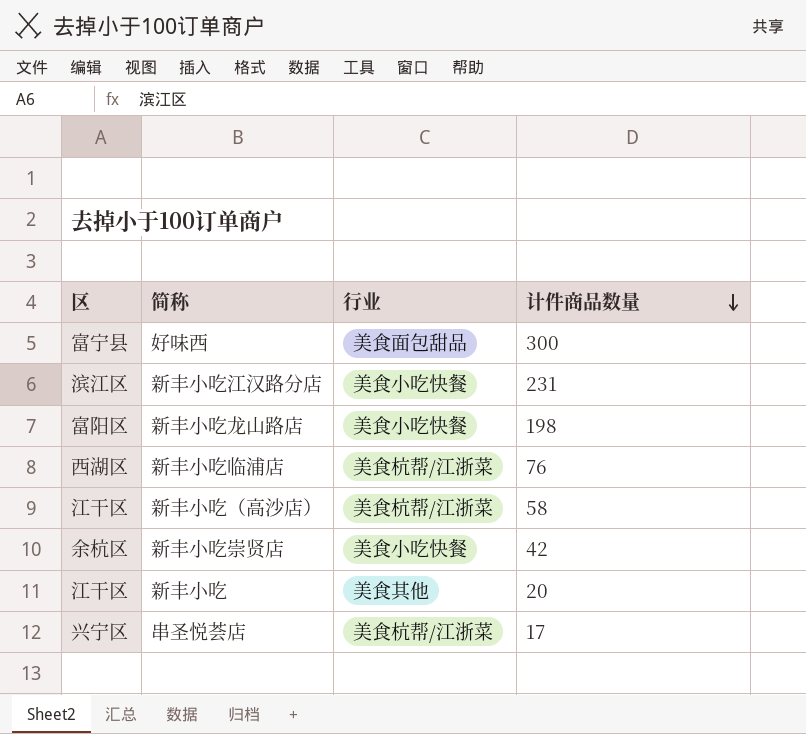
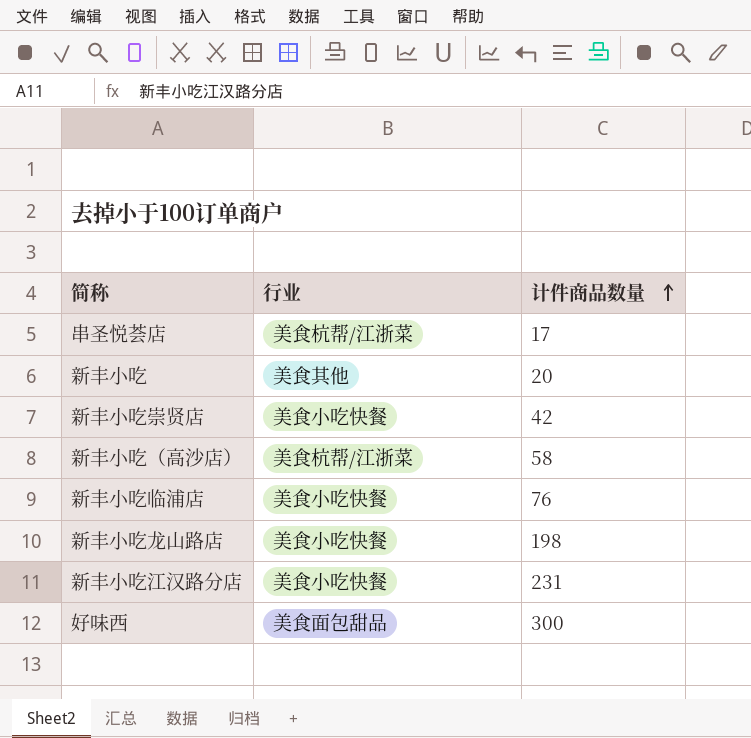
row order: 计件商品数量 descending -> 计件商品数量 ascending
column 区 | position: 1 -> none
新丰小吃临浦店 | 行业: 美食杭帮/江浙菜 -> 美食小吃快餐

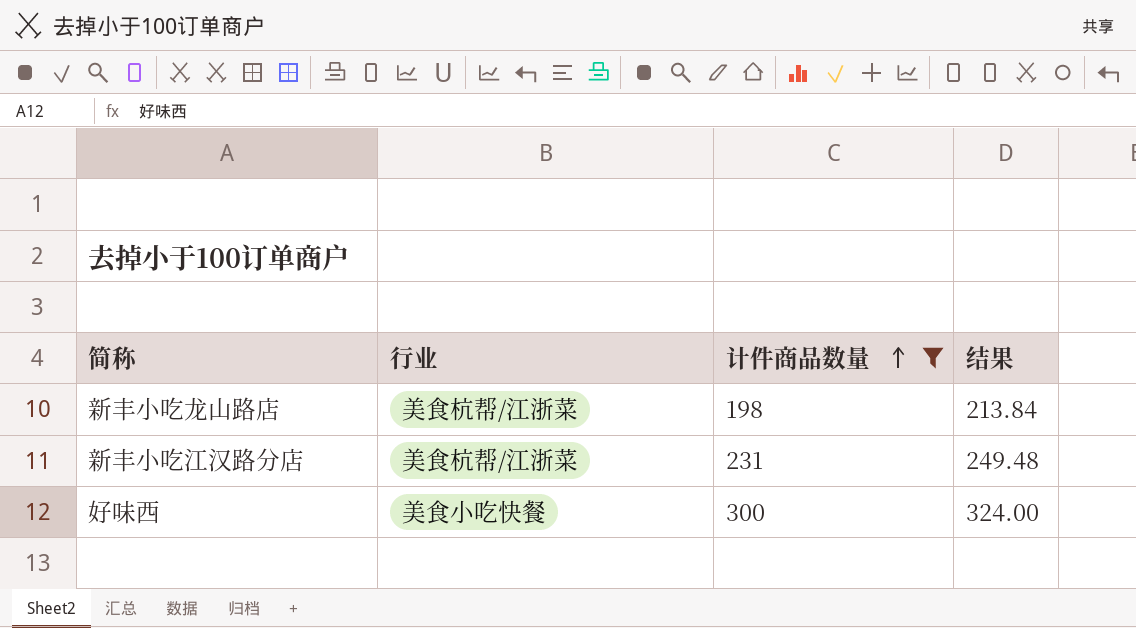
filter: none -> 计件商品数量 >= 198
column 结果 | formula: none -> [计件商品数量] * 1.08
新丰小吃龙山路店 | 行业: 美食小吃快餐 -> 美食杭帮/江浙菜
新丰小吃江汉路分店 | 行业: 美食小吃快餐 -> 美食杭帮/江浙菜
好味西 | 行业: 美食面包甜品 -> 美食小吃快餐

